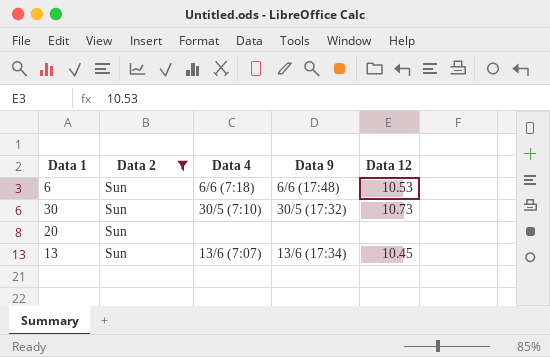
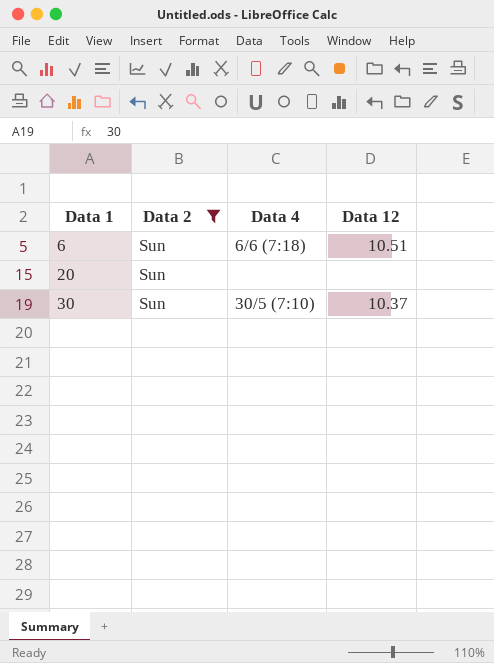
row order: none -> Data 1 ascending
column Data 9 | position: 4 -> none
row 13: Sun | 13/6 (7:07) | 13/6 (17:34) | 10.45 -> none
6 | Data 12: 10.53 -> 10.51
30 | Data 12: 10.73 -> 10.37

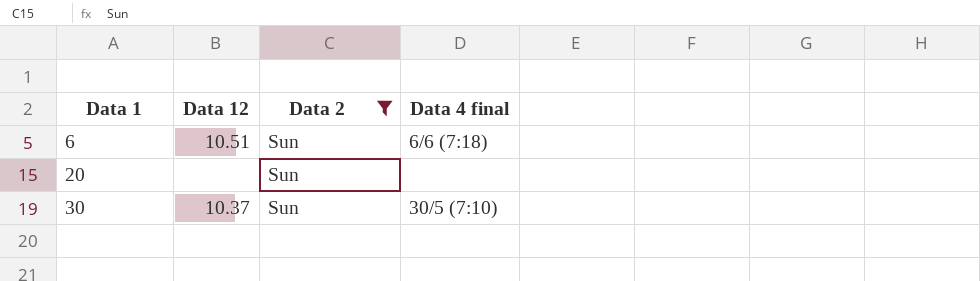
column Data 12 | position: 4 -> 2
column name: Data 4 -> Data 4 final

